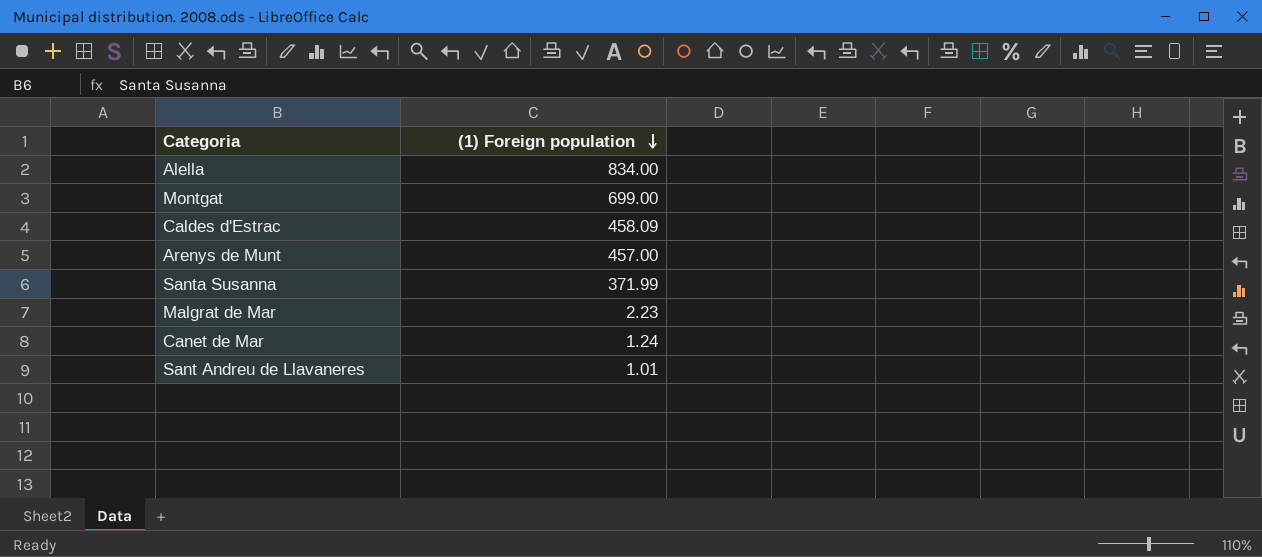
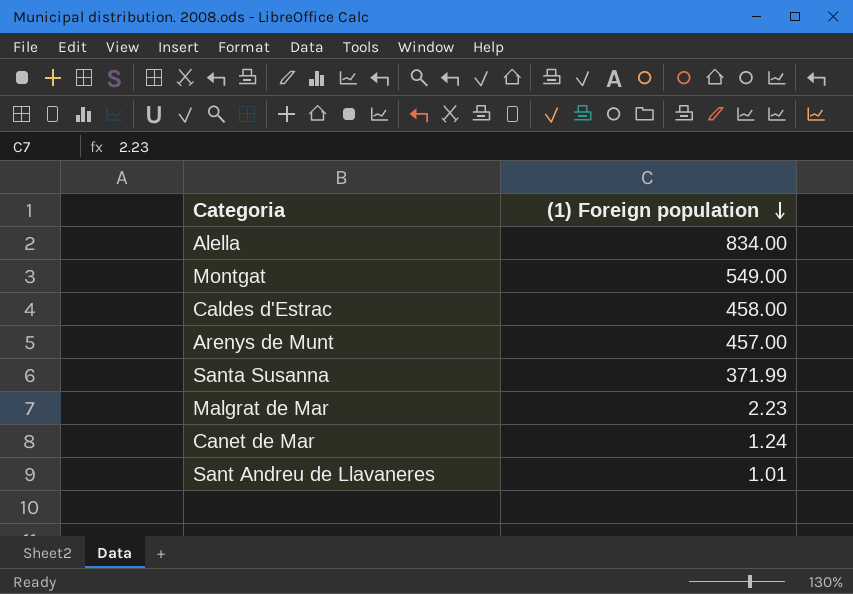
Montgat | (1) Foreign population: 699.00 -> 549.00
Caldes d'Estrac | (1) Foreign population: 458.09 -> 458.00

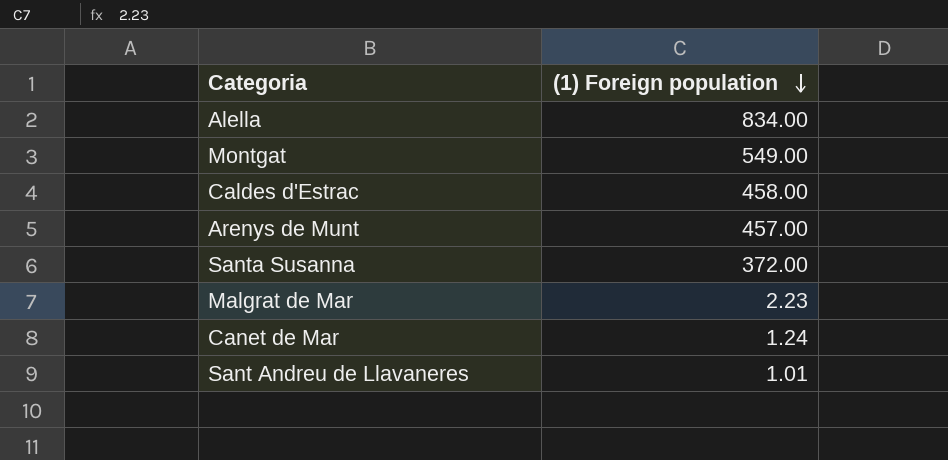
Santa Susanna | (1) Foreign population: 371.99 -> 372.00

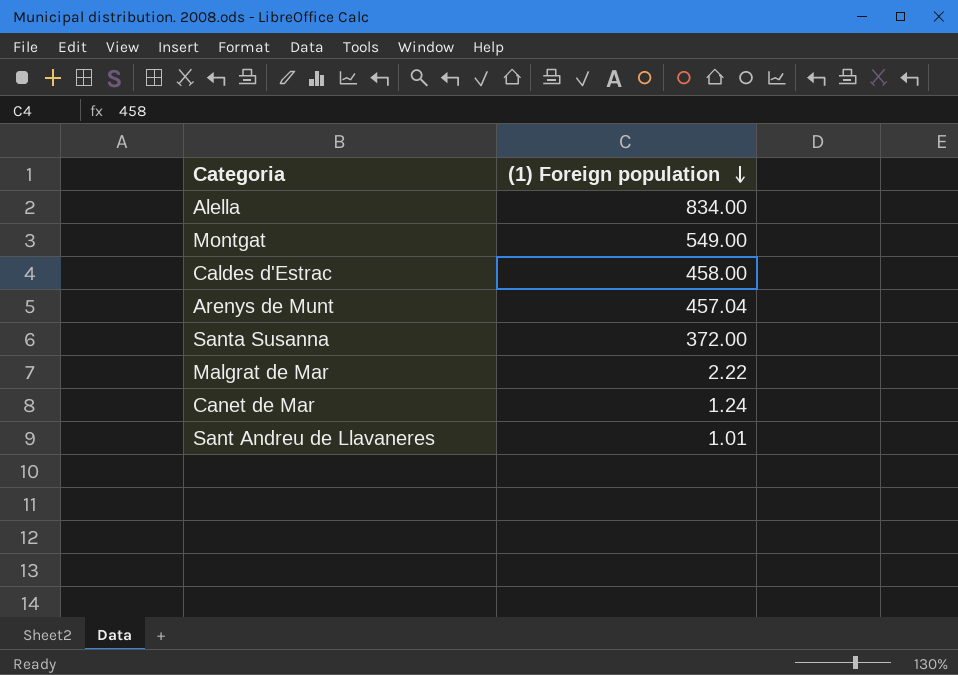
Arenys de Munt | (1) Foreign population: 457.00 -> 457.04
Malgrat de Mar | (1) Foreign population: 2.23 -> 2.22

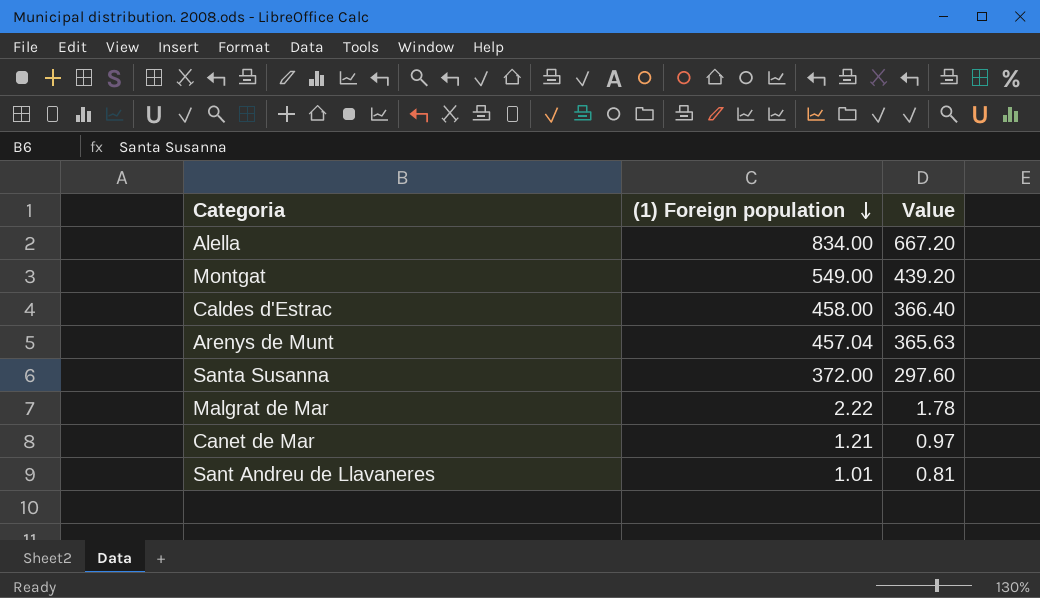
column Value | formula: none -> [(1) Foreign population] * 0.8
Canet de Mar | (1) Foreign population: 1.24 -> 1.21

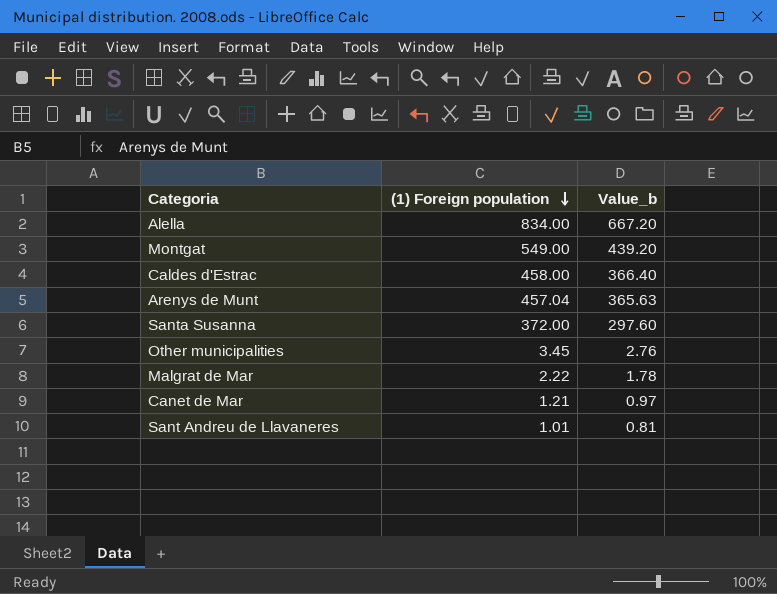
column name: Value -> Value_b
row Other municipalities: none -> 3.45 | 2.76

